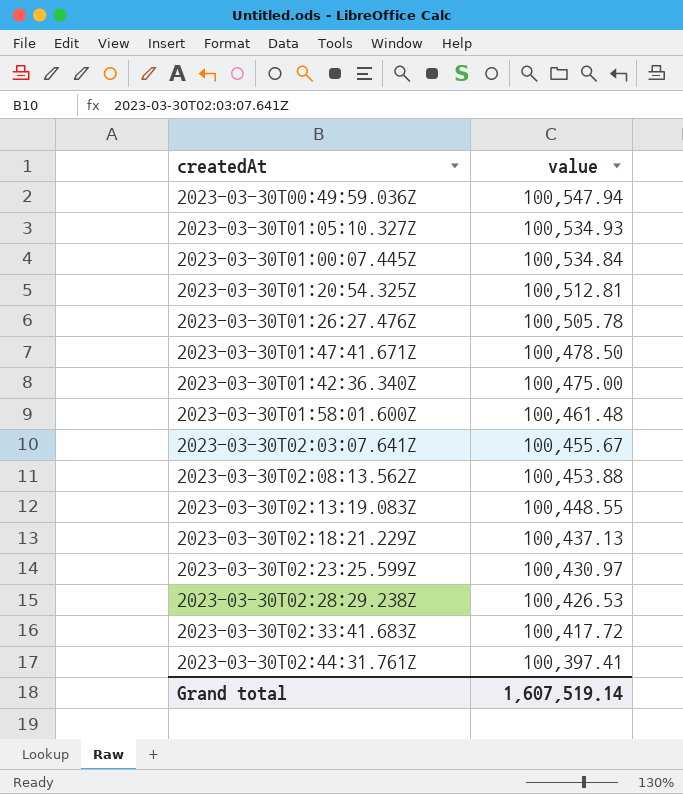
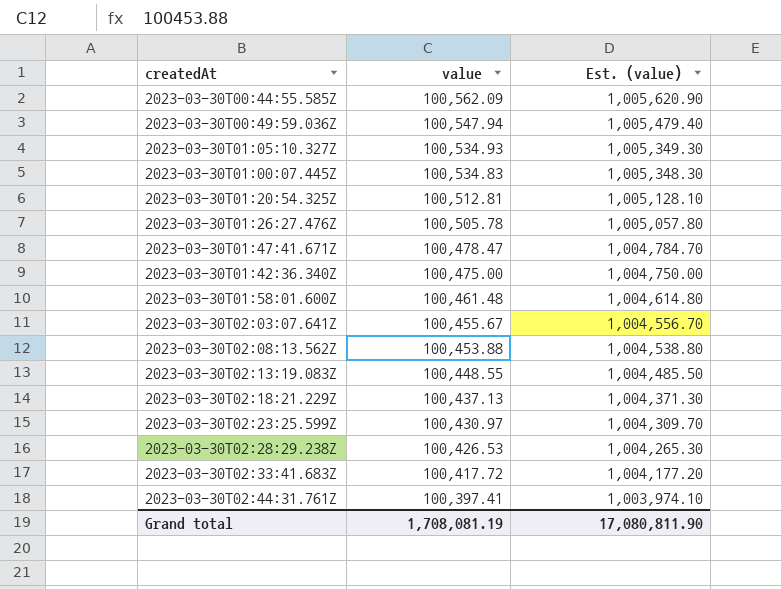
column Est. (value) | formula: none -> [value] * 10
row 2023-03-30T00:44:55.585Z: none -> 100,562.09 | 1,005,620.90
2023-03-30T01:00:07.445Z | value: 100,534.84 -> 100,534.83
2023-03-30T01:47:41.671Z | value: 100,478.50 -> 100,478.47
Grand total | value: 1,607,519.14 -> 1,708,081.19

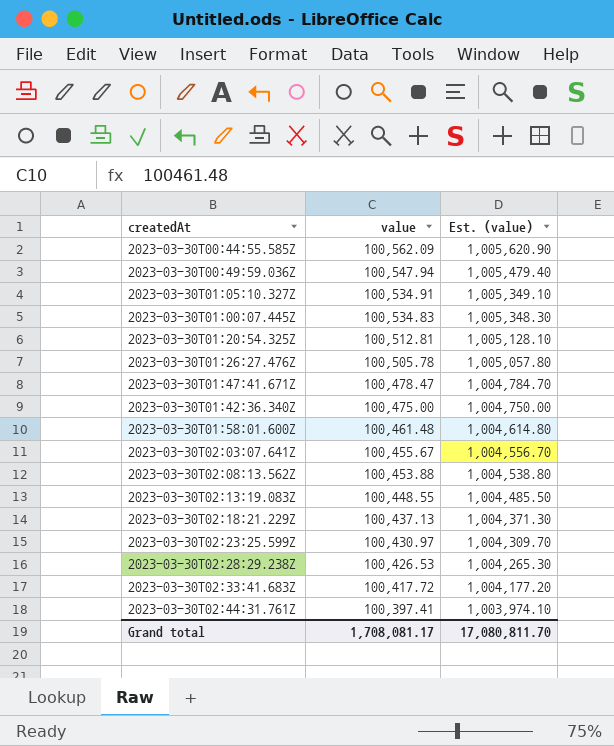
2023-03-30T01:05:10.327Z | value: 100,534.93 -> 100,534.91
2023-03-30T01:05:10.327Z | Est. (value): 1,005,349.30 -> 1,005,349.10
Grand total | value: 1,708,081.19 -> 1,708,081.17
Grand total | Est. (value): 17,080,811.90 -> 17,080,811.70

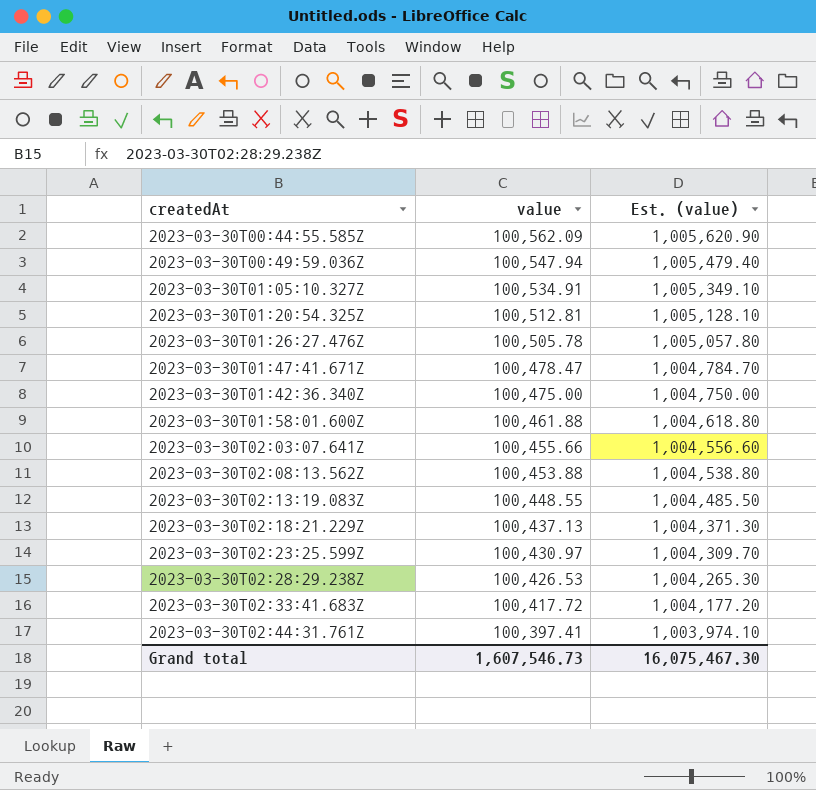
row 2023-03-30T01:00:07.445Z: 100,534.83 | 1,005,348.30 -> none
2023-03-30T01:58:01.600Z | value: 100,461.48 -> 100,461.88
2023-03-30T01:58:01.600Z | Est. (value): 1,004,614.80 -> 1,004,618.80
2023-03-30T02:03:07.641Z | value: 100,455.67 -> 100,455.66
2023-03-30T02:03:07.641Z | Est. (value): 1,004,556.70 -> 1,004,556.60
Grand total | value: 1,708,081.17 -> 1,607,546.73
Grand total | Est. (value): 17,080,811.70 -> 16,075,467.30

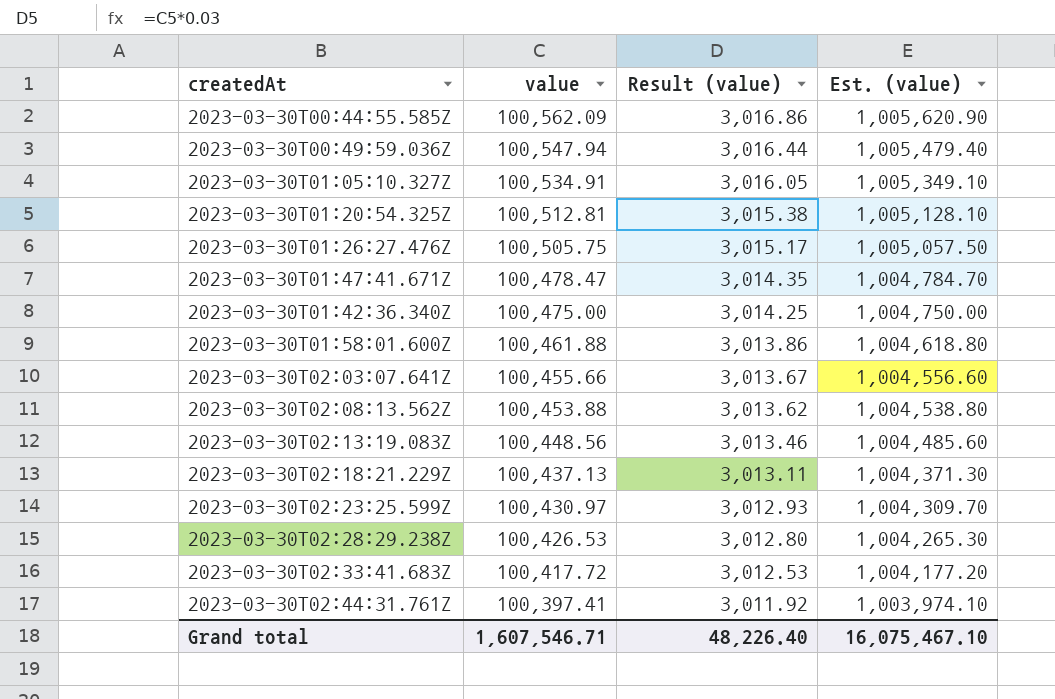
column Result (value) | formula: none -> [value] * 0.03
2023-03-30T01:26:27.476Z | value: 100,505.78 -> 100,505.75
2023-03-30T01:26:27.476Z | Est. (value): 1,005,057.80 -> 1,005,057.50
2023-03-30T02:13:19.083Z | value: 100,448.55 -> 100,448.56
2023-03-30T02:13:19.083Z | Est. (value): 1,004,485.50 -> 1,004,485.60
Grand total | value: 1,607,546.73 -> 1,607,546.71
Grand total | Est. (value): 16,075,467.30 -> 16,075,467.10

